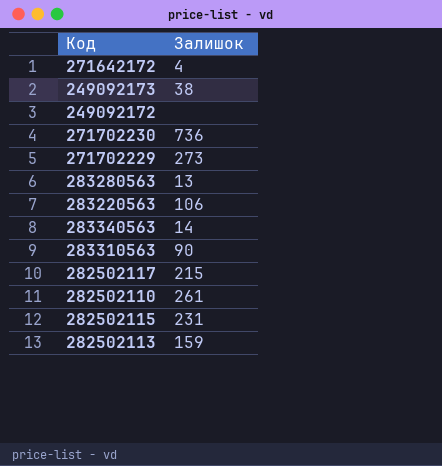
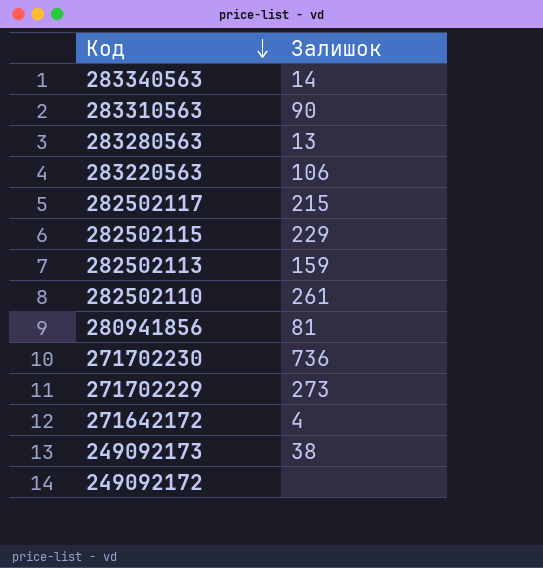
row order: none -> Код descending
282502115 | Залишок: 231 -> 229
row 280941856: none -> 81

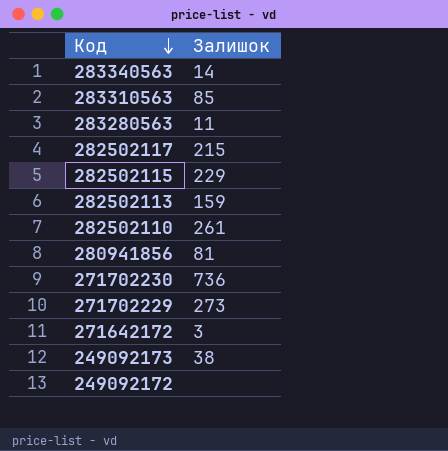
row 283220563: 106 -> none
283310563 | Залишок: 90 -> 85
283280563 | Залишок: 13 -> 11
271642172 | Залишок: 4 -> 3

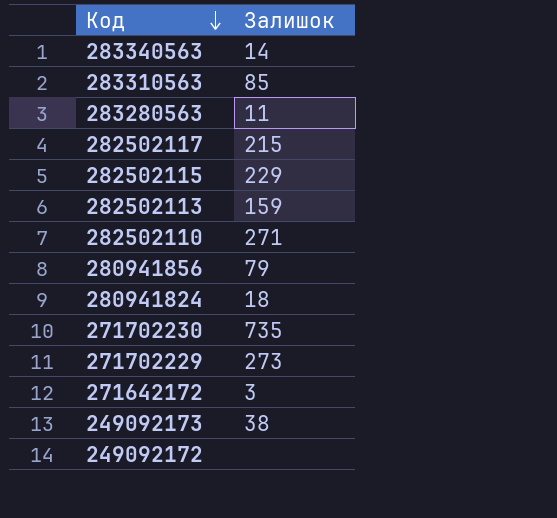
282502110 | Залишок: 261 -> 271
280941856 | Залишок: 81 -> 79
row 280941824: none -> 18
271702230 | Залишок: 736 -> 735

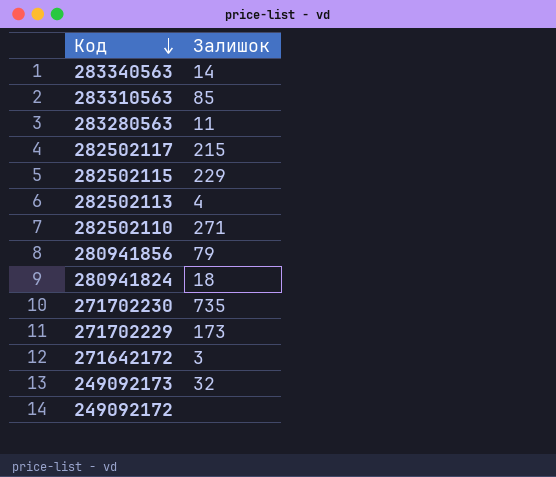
282502113 | Залишок: 159 -> 4
271702229 | Залишок: 273 -> 173
249092173 | Залишок: 38 -> 32

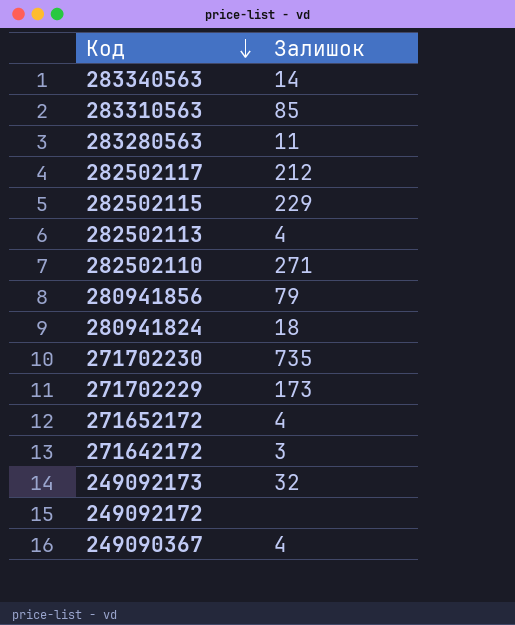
282502117 | Залишок: 215 -> 212
row 271652172: none -> 4
row 249090367: none -> 4

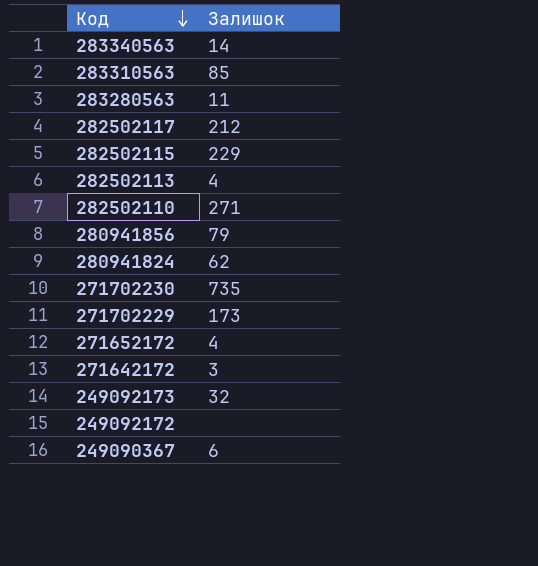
280941824 | Залишок: 18 -> 62
249090367 | Залишок: 4 -> 6

